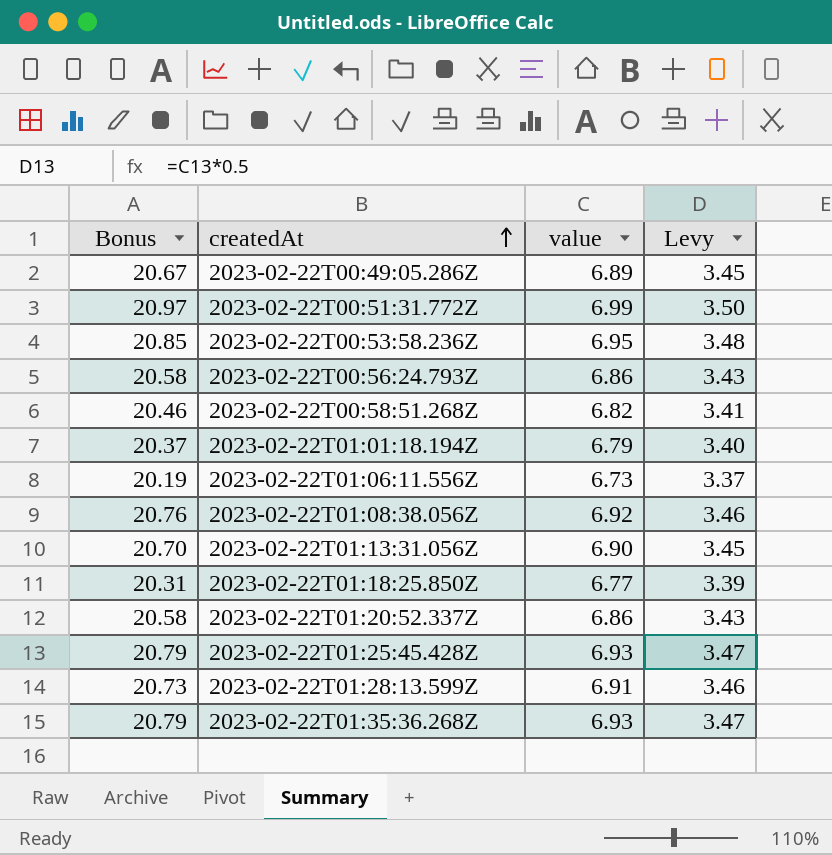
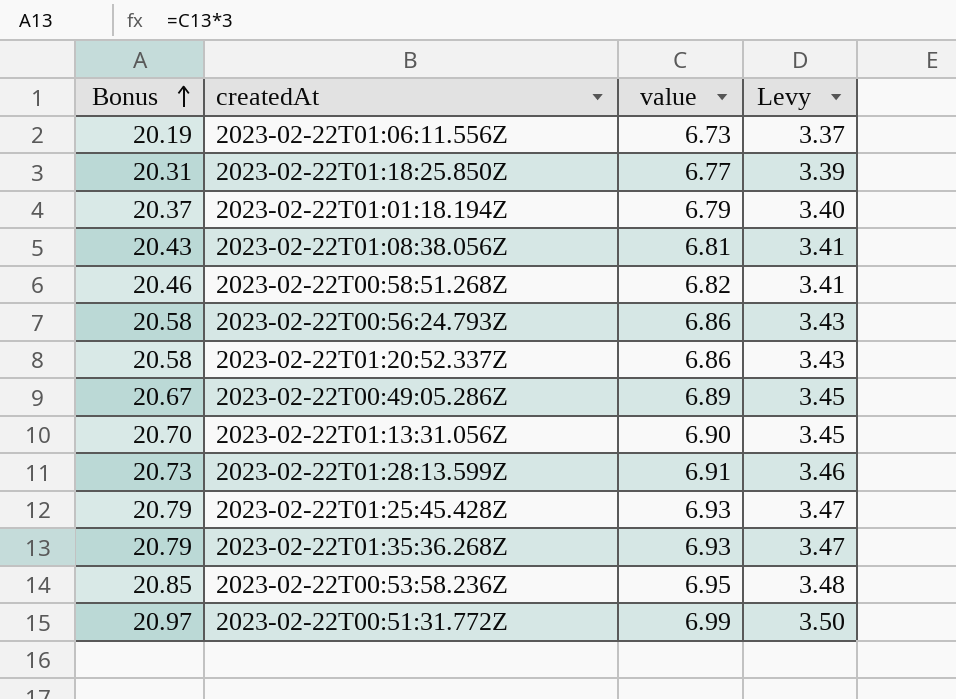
row order: createdAt ascending -> Bonus ascending
2023-02-22T01:08:38.056Z | Bonus: 20.76 -> 20.43
2023-02-22T01:08:38.056Z | value: 6.92 -> 6.81
2023-02-22T01:08:38.056Z | Levy: 3.46 -> 3.41

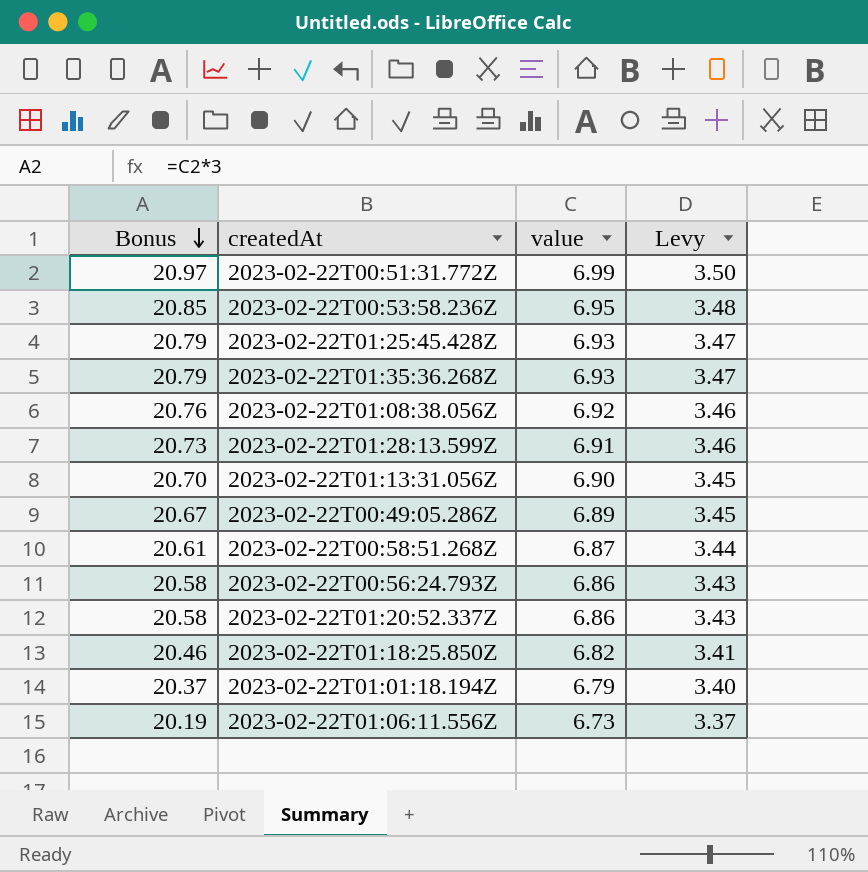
row order: Bonus ascending -> Bonus descending
2023-02-22T01:08:38.056Z | Bonus: 20.43 -> 20.76
2023-02-22T01:08:38.056Z | value: 6.81 -> 6.92
2023-02-22T01:08:38.056Z | Levy: 3.41 -> 3.46
2023-02-22T00:58:51.268Z | Bonus: 20.46 -> 20.61
2023-02-22T00:58:51.268Z | value: 6.82 -> 6.87
2023-02-22T00:58:51.268Z | Levy: 3.41 -> 3.44
2023-02-22T01:18:25.850Z | Bonus: 20.31 -> 20.46
2023-02-22T01:18:25.850Z | value: 6.77 -> 6.82
2023-02-22T01:18:25.850Z | Levy: 3.39 -> 3.41

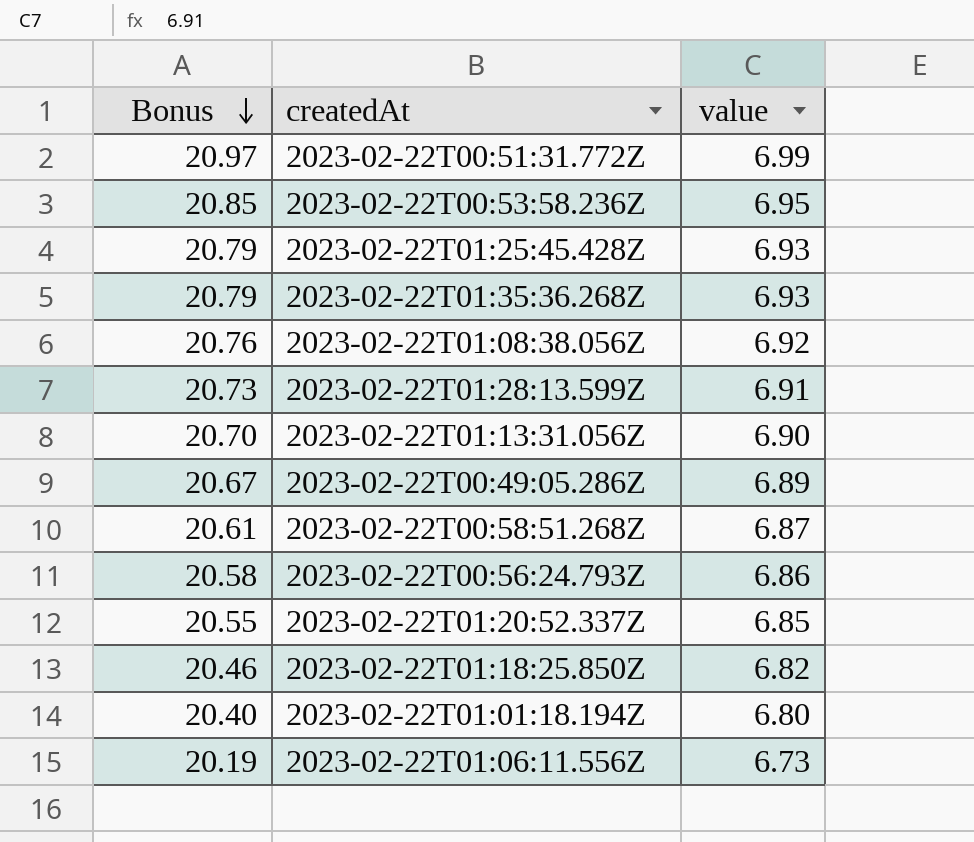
column Levy | formula: [value] * 0.5 -> none
2023-02-22T01:20:52.337Z | Bonus: 20.58 -> 20.55
2023-02-22T01:20:52.337Z | value: 6.86 -> 6.85
2023-02-22T01:01:18.194Z | Bonus: 20.37 -> 20.40
2023-02-22T01:01:18.194Z | value: 6.79 -> 6.80

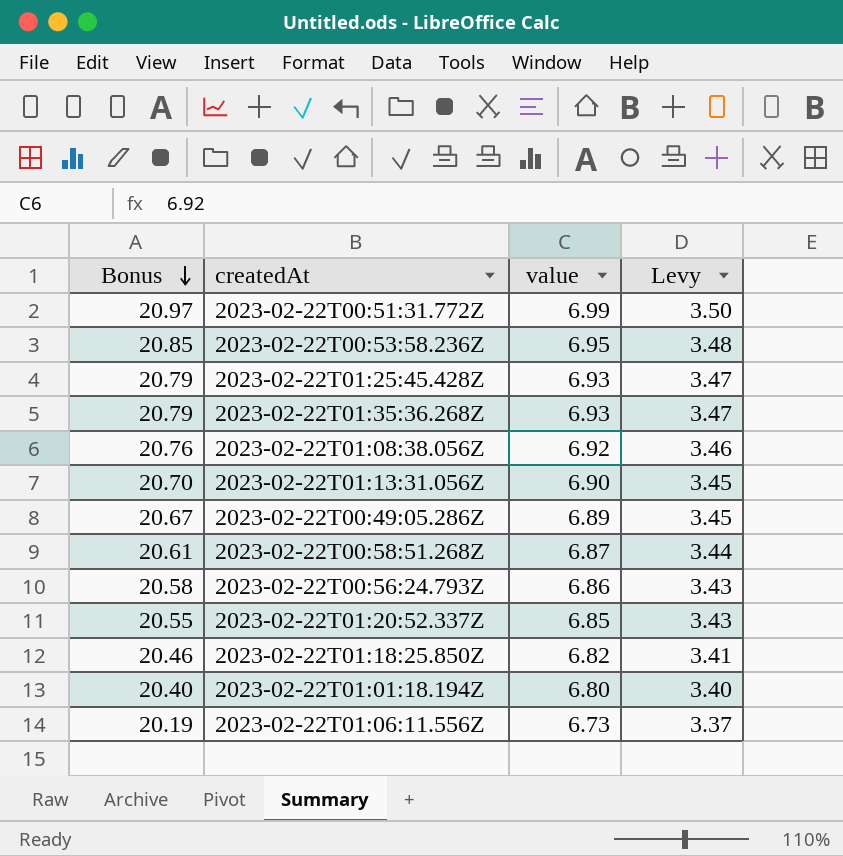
column Levy | formula: none -> [value] * 0.5
row 2023-02-22T01:28:13.599Z: 20.73 | 6.91 -> none

